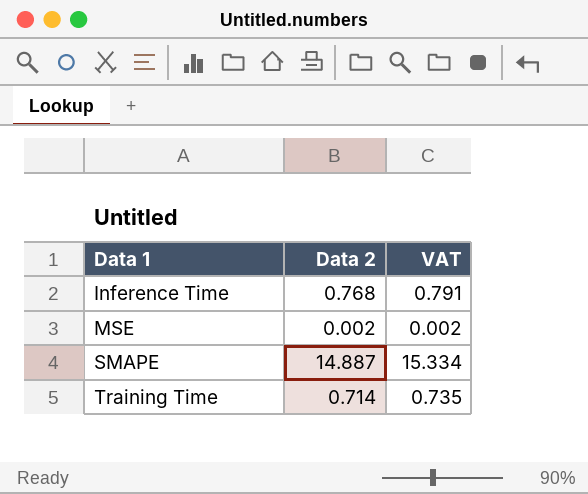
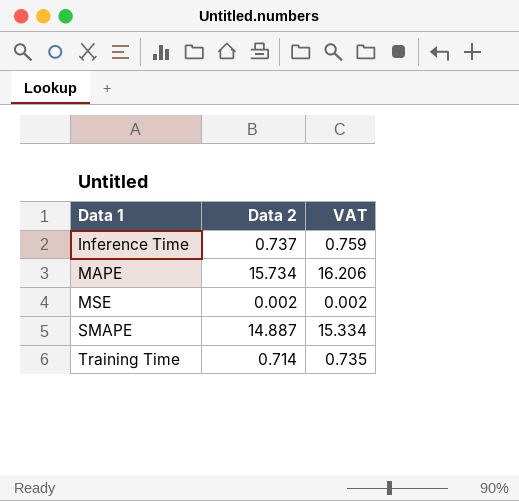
Inference Time | Data 2: 0.768 -> 0.737
Inference Time | VAT: 0.791 -> 0.759
row MAPE: none -> 15.734 | 16.206

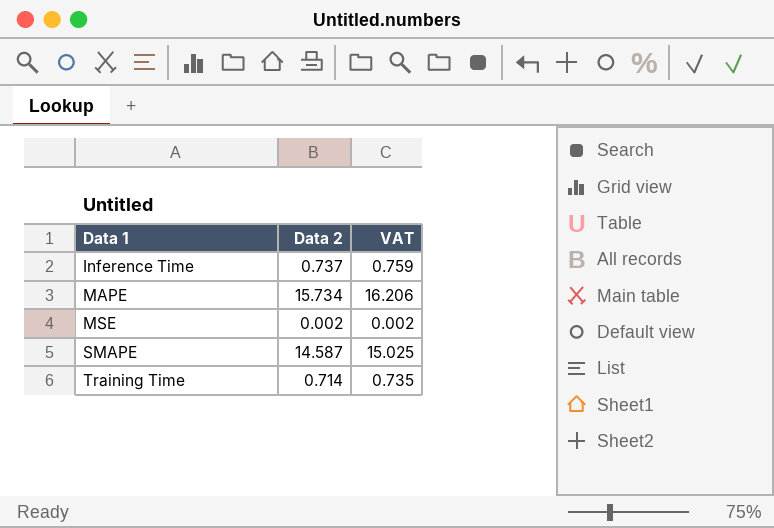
SMAPE | Data 2: 14.887 -> 14.587
SMAPE | VAT: 15.334 -> 15.025

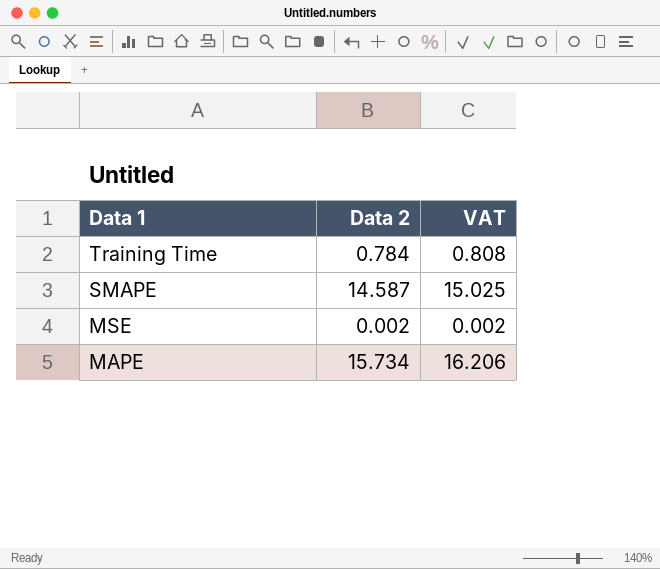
row order: Data 1 ascending -> Data 1 descending
row Inference Time: 0.737 | 0.759 -> none
Training Time | Data 2: 0.714 -> 0.784
Training Time | VAT: 0.735 -> 0.808

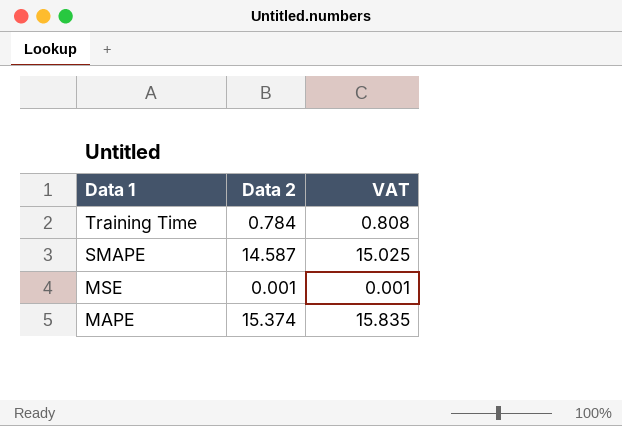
MSE | Data 2: 0.002 -> 0.001
MSE | VAT: 0.002 -> 0.001
MAPE | Data 2: 15.734 -> 15.374
MAPE | VAT: 16.206 -> 15.835

